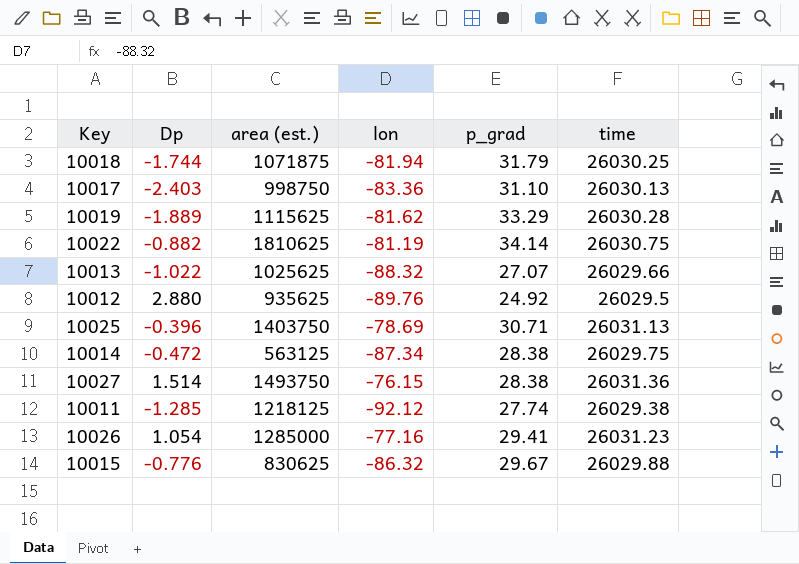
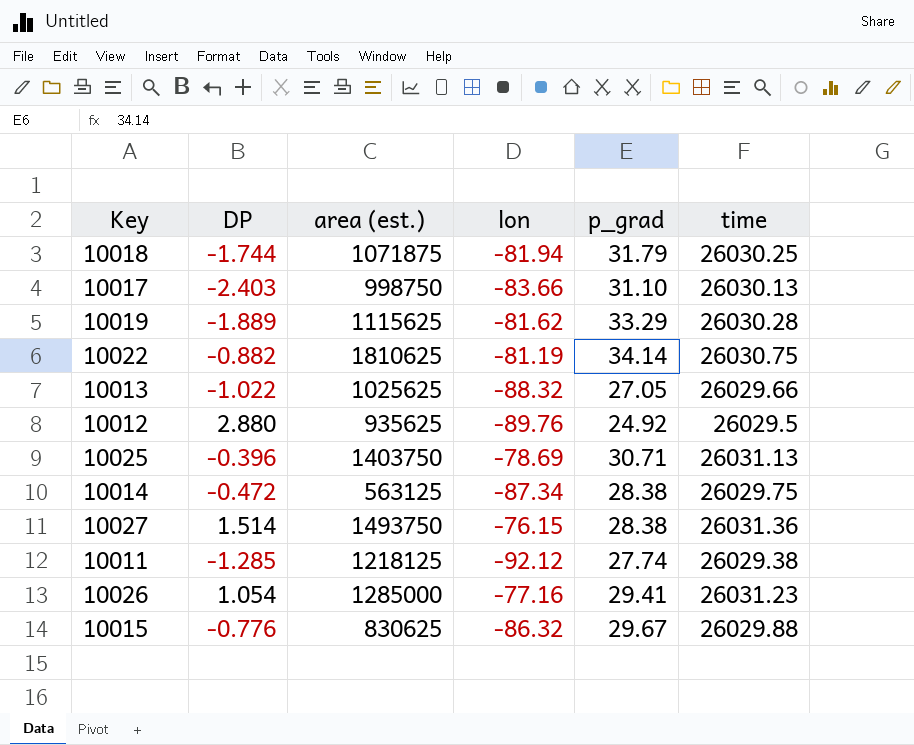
column name: Dp -> DP
10017 | lon: -83.36 -> -83.66
10013 | p_grad: 27.07 -> 27.05

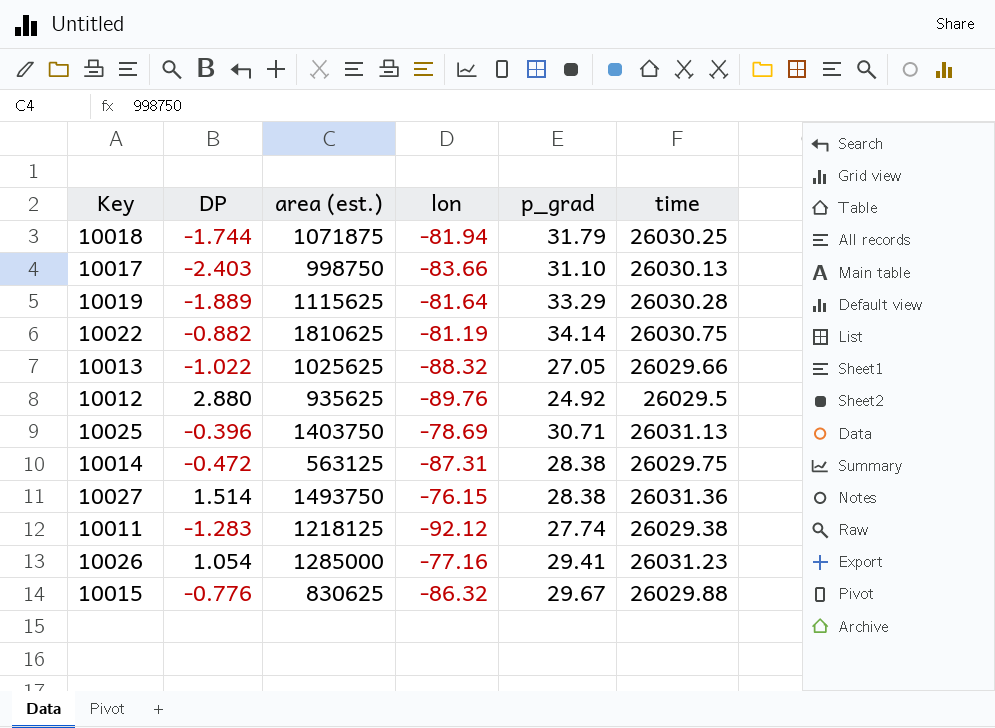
10019 | lon: -81.62 -> -81.64
10014 | lon: -87.34 -> -87.31
10011 | DP: -1.285 -> -1.283

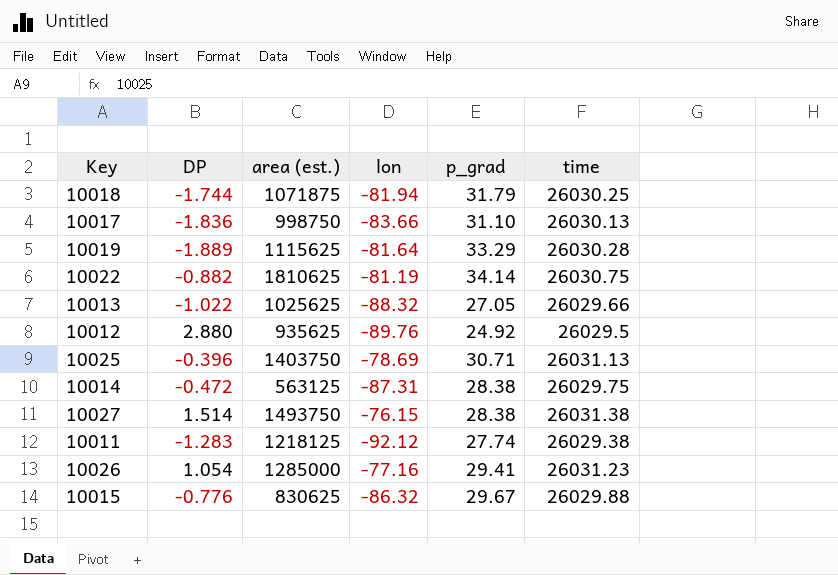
10017 | DP: -2.403 -> -1.836
10027 | time: 26031.36 -> 26031.38

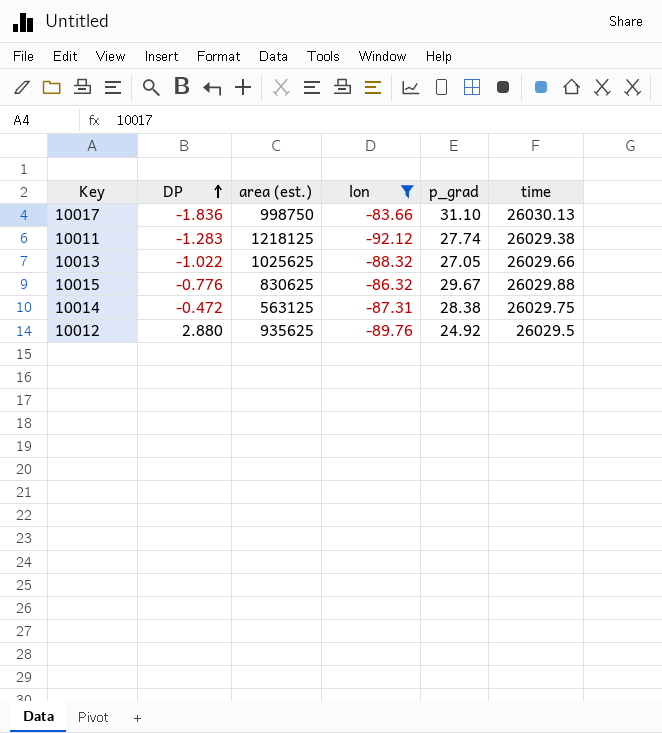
filter: none -> lon <= -83.66
row order: none -> DP ascending

